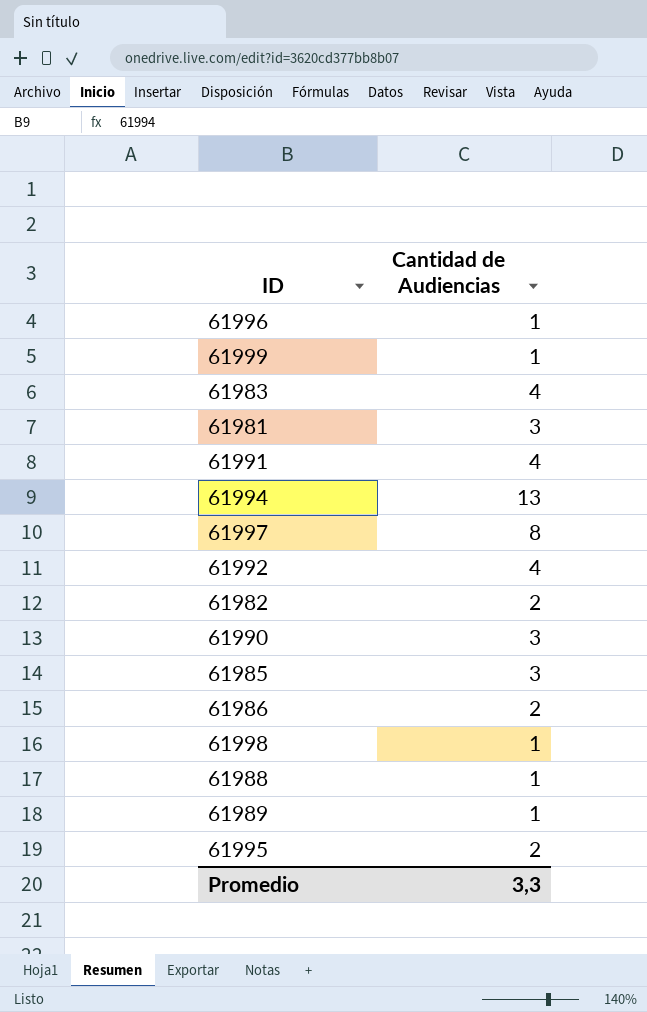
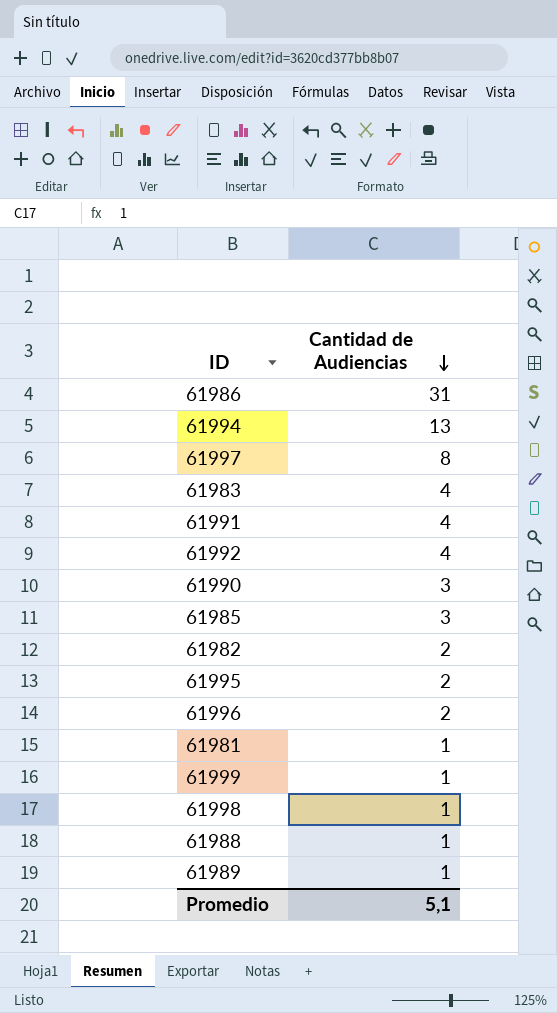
row order: none -> Cantidad de Audiencias descending
61986 | Cantidad de Audiencias: 2 -> 31
61996 | Cantidad de Audiencias: 1 -> 2
61981 | Cantidad de Audiencias: 3 -> 1
Promedio | Cantidad de Audiencias: 3,3 -> 5,1

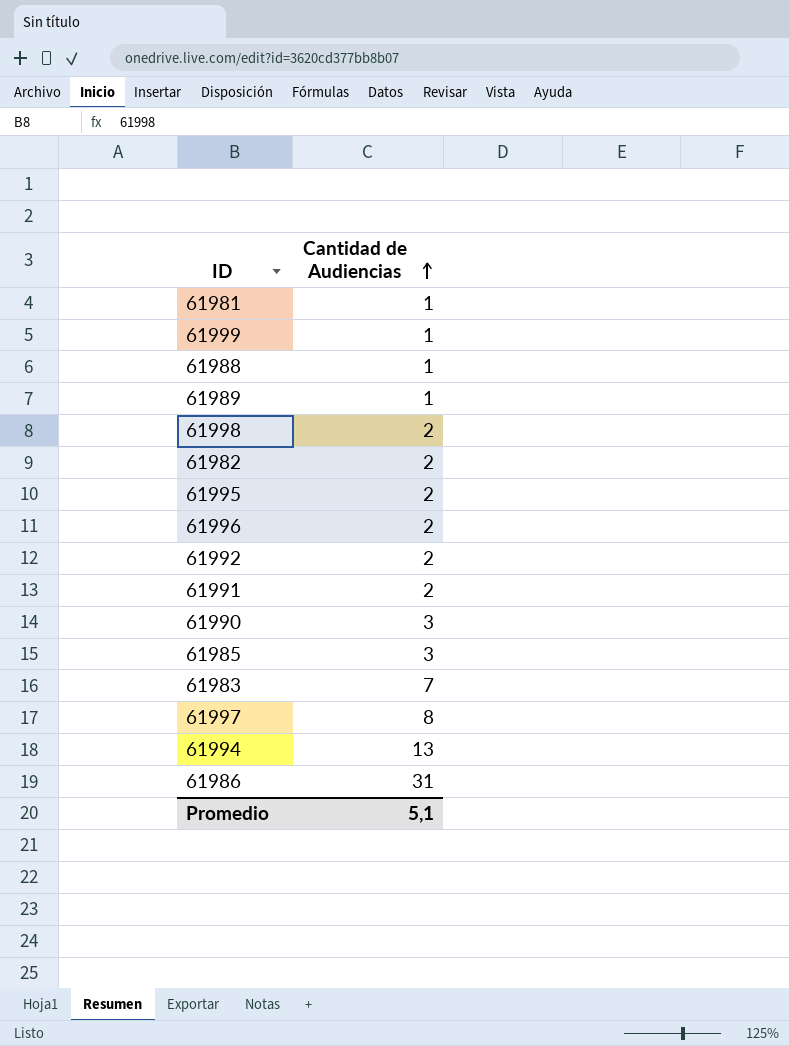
row order: Cantidad de Audiencias descending -> Cantidad de Audiencias ascending
61998 | Cantidad de Audiencias: 1 -> 2
61992 | Cantidad de Audiencias: 4 -> 2
61991 | Cantidad de Audiencias: 4 -> 2
61983 | Cantidad de Audiencias: 4 -> 7

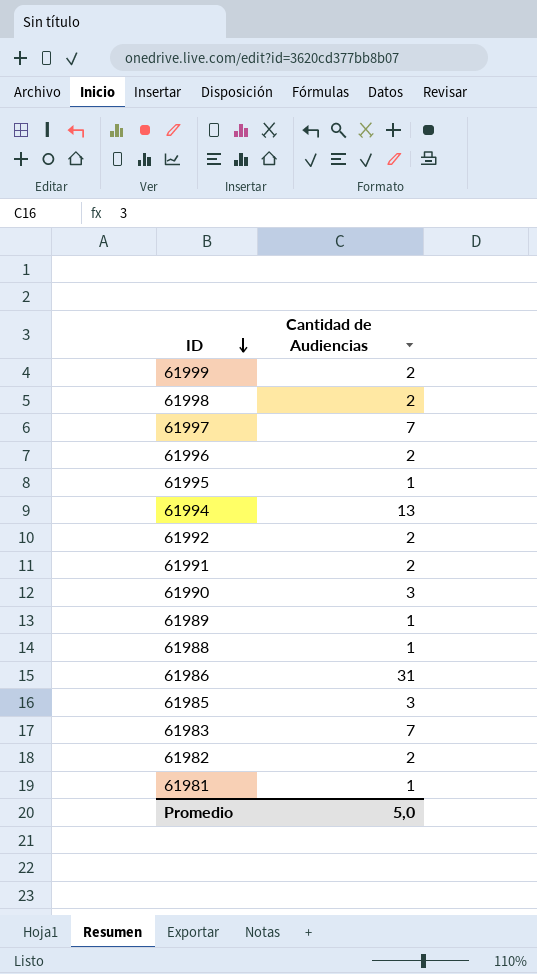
row order: Cantidad de Audiencias ascending -> ID descending
61999 | Cantidad de Audiencias: 1 -> 2
61997 | Cantidad de Audiencias: 8 -> 7
61995 | Cantidad de Audiencias: 2 -> 1
Promedio | Cantidad de Audiencias: 5,1 -> 5,0

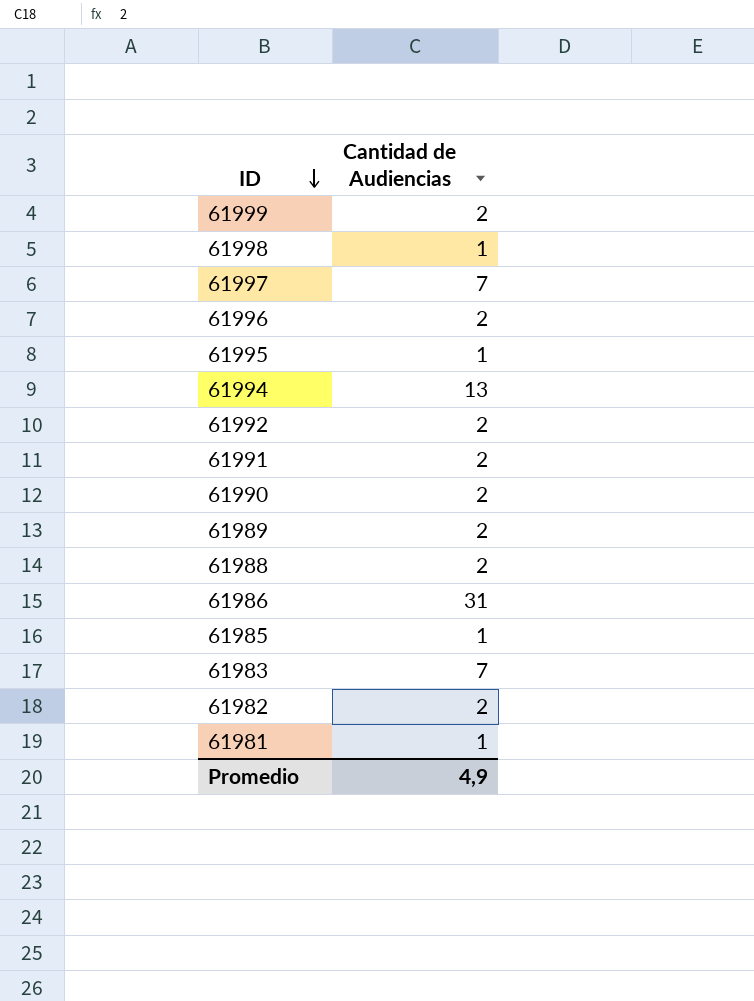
61998 | Cantidad de Audiencias: 2 -> 1
61990 | Cantidad de Audiencias: 3 -> 2
61989 | Cantidad de Audiencias: 1 -> 2
61988 | Cantidad de Audiencias: 1 -> 2
61985 | Cantidad de Audiencias: 3 -> 1
Promedio | Cantidad de Audiencias: 5,0 -> 4,9

